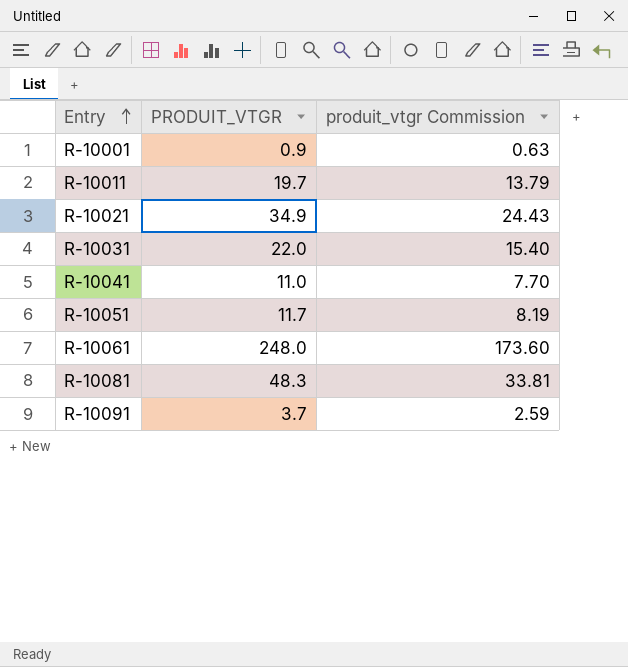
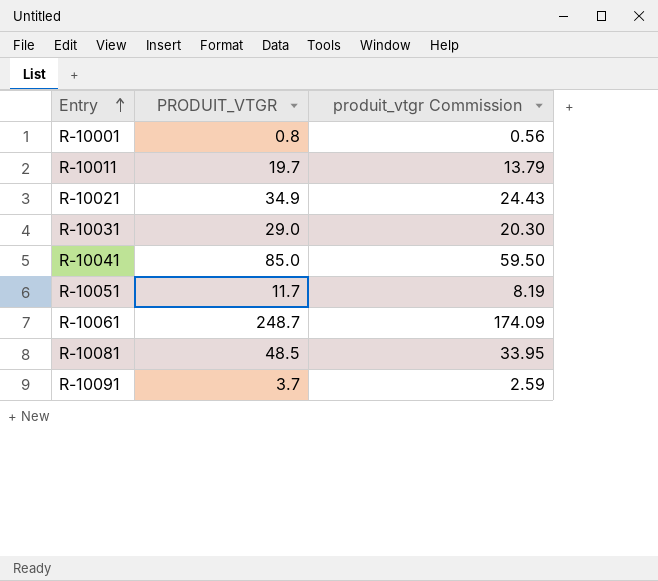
R-10001 | PRODUIT_VTGR: 0.9 -> 0.8
R-10001 | produit_vtgr Commission: 0.63 -> 0.56
R-10031 | PRODUIT_VTGR: 22.0 -> 29.0
R-10031 | produit_vtgr Commission: 15.40 -> 20.30
R-10041 | PRODUIT_VTGR: 11.0 -> 85.0
R-10041 | produit_vtgr Commission: 7.70 -> 59.50
R-10061 | PRODUIT_VTGR: 248.0 -> 248.7
R-10061 | produit_vtgr Commission: 173.60 -> 174.09
R-10081 | PRODUIT_VTGR: 48.3 -> 48.5
R-10081 | produit_vtgr Commission: 33.81 -> 33.95

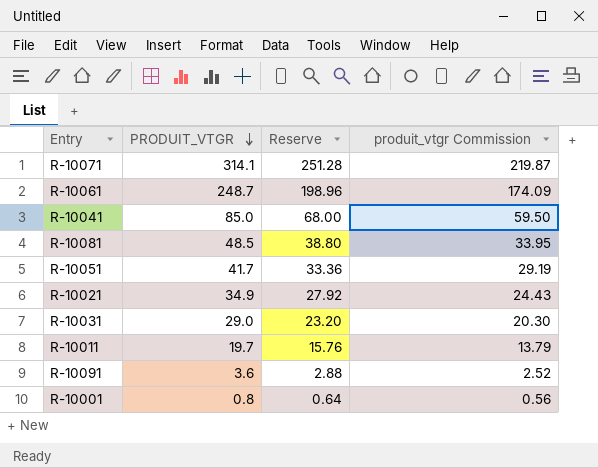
row order: Entry ascending -> PRODUIT_VTGR descending
column Reserve | formula: none -> [PRODUIT_VTGR] * 0.8
row R-10071: none -> 314.1 | 251.28 | 219.87
R-10051 | PRODUIT_VTGR: 11.7 -> 41.7
R-10051 | produit_vtgr Commission: 8.19 -> 29.19
R-10091 | PRODUIT_VTGR: 3.7 -> 3.6
R-10091 | produit_vtgr Commission: 2.59 -> 2.52

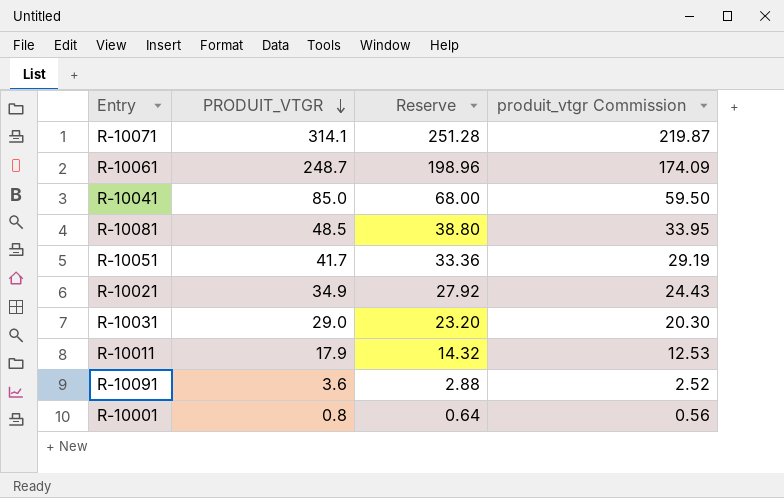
R-10011 | PRODUIT_VTGR: 19.7 -> 17.9
R-10011 | Reserve: 15.76 -> 14.32
R-10011 | produit_vtgr Commission: 13.79 -> 12.53

